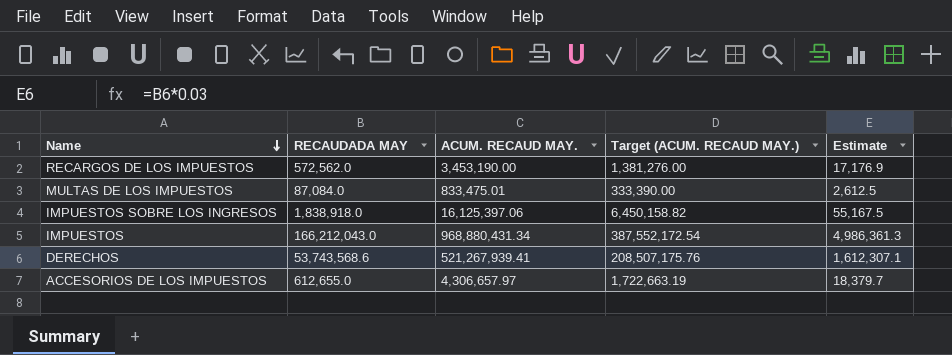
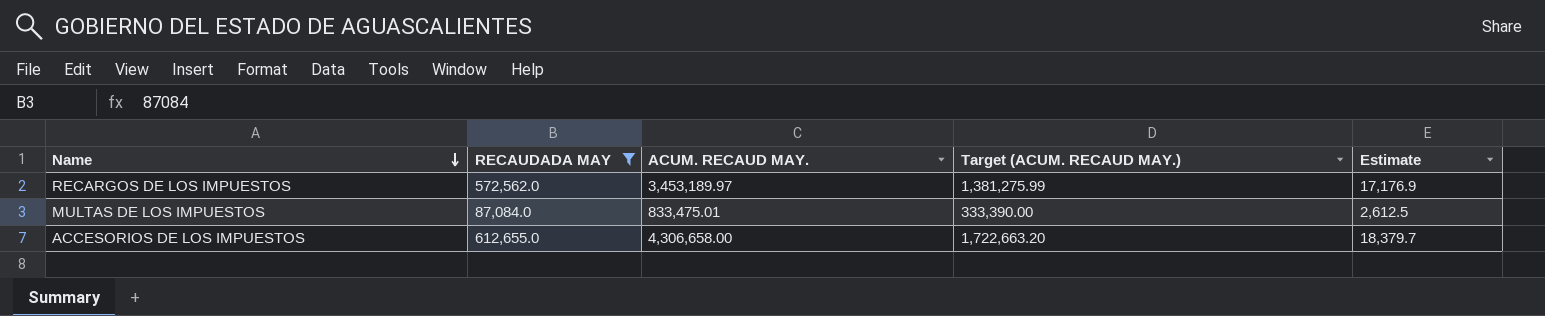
filter: none -> RECAUDADA MAY <= 612,655.0
RECARGOS DE LOS IMPUESTOS | ACUM. RECAUD MAY.: 3,453,190.00 -> 3,453,189.97
RECARGOS DE LOS IMPUESTOS | Target (ACUM. RECAUD MAY.): 1,381,276.00 -> 1,381,275.99
ACCESORIOS DE LOS IMPUESTOS | ACUM. RECAUD MAY.: 4,306,657.97 -> 4,306,658.00
ACCESORIOS DE LOS IMPUESTOS | Target (ACUM. RECAUD MAY.): 1,722,663.19 -> 1,722,663.20

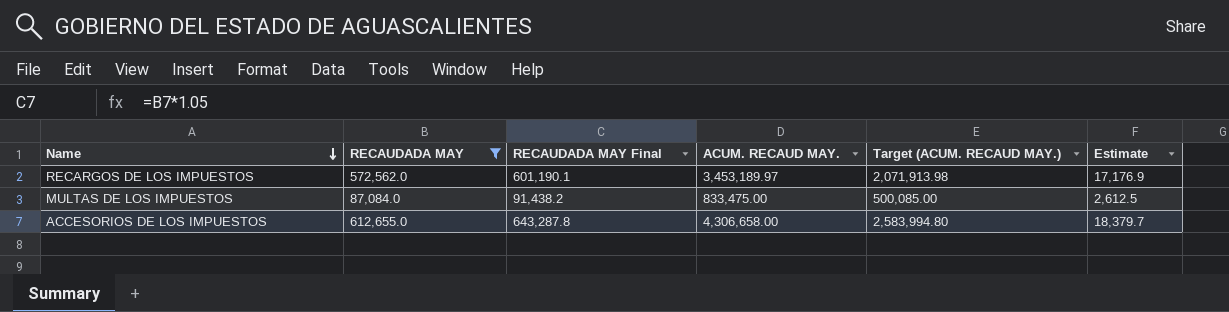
column RECAUDADA MAY Final | formula: none -> [RECAUDADA MAY] * 1.05
column Target (ACUM. RECAUD MAY.) | formula: [ACUM. RECAUD MAY.] * 0.4 -> [ACUM. RECAUD MAY.] * 0.6
MULTAS DE LOS IMPUESTOS | ACUM. RECAUD MAY.: 833,475.01 -> 833,475.00

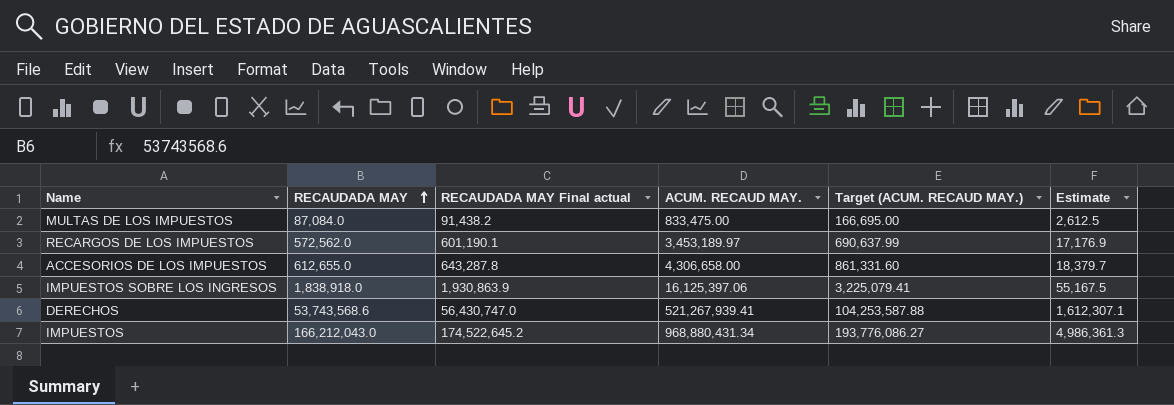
filter: RECAUDADA MAY <= 612,655.0 -> none
row order: Name descending -> RECAUDADA MAY ascending
column name: RECAUDADA MAY Final -> RECAUDADA MAY Final actual
column Target (ACUM. RECAUD MAY.) | formula: [ACUM. RECAUD MAY.] * 0.6 -> [ACUM. RECAUD MAY.] * 0.2

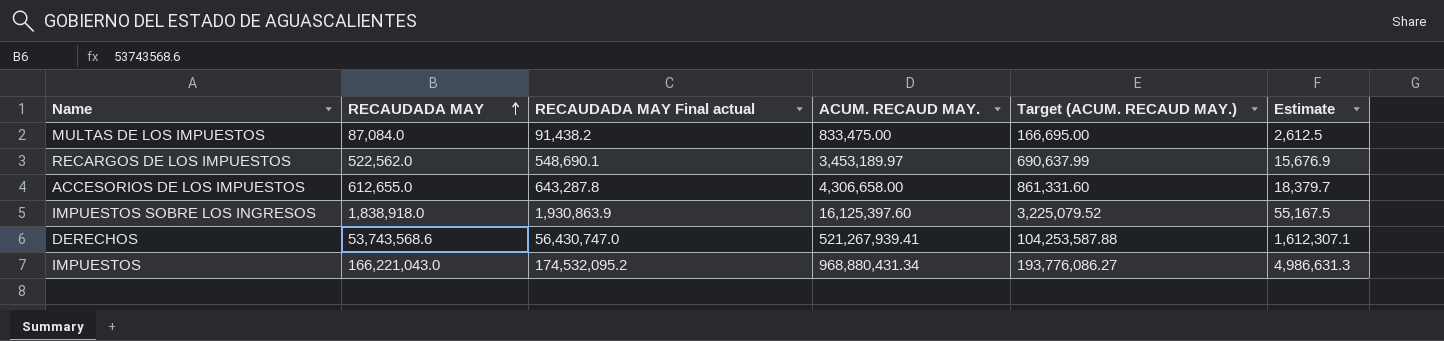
RECARGOS DE LOS IMPUESTOS | RECAUDADA MAY: 572,562.0 -> 522,562.0
RECARGOS DE LOS IMPUESTOS | RECAUDADA MAY Final actual: 601,190.1 -> 548,690.1
RECARGOS DE LOS IMPUESTOS | Estimate: 17,176.9 -> 15,676.9
IMPUESTOS SOBRE LOS INGRESOS | ACUM. RECAUD MAY.: 16,125,397.06 -> 16,125,397.60
IMPUESTOS SOBRE LOS INGRESOS | Target (ACUM. RECAUD MAY.): 3,225,079.41 -> 3,225,079.52
IMPUESTOS | RECAUDADA MAY: 166,212,043.0 -> 166,221,043.0
IMPUESTOS | RECAUDADA MAY Final actual: 174,522,645.2 -> 174,532,095.2
IMPUESTOS | Estimate: 4,986,361.3 -> 4,986,631.3

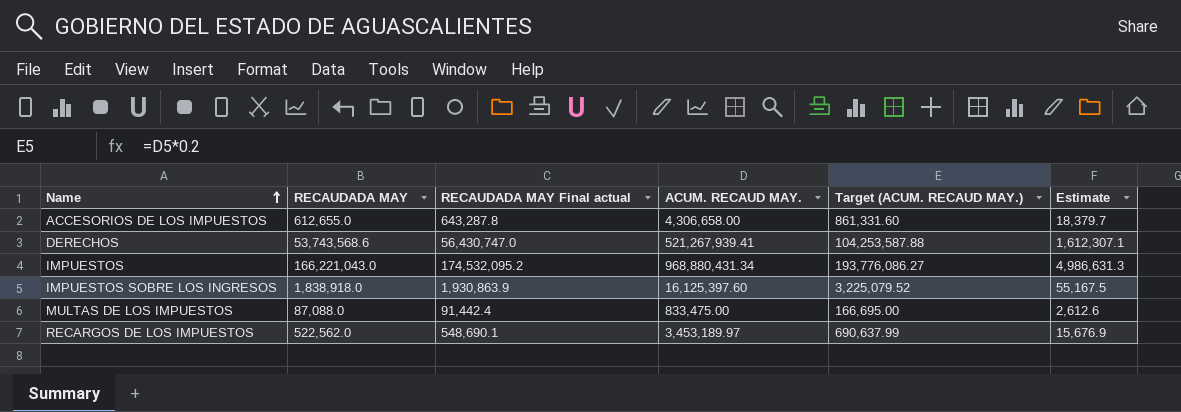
row order: RECAUDADA MAY ascending -> Name ascending
MULTAS DE LOS IMPUESTOS | RECAUDADA MAY: 87,084.0 -> 87,088.0
MULTAS DE LOS IMPUESTOS | RECAUDADA MAY Final actual: 91,438.2 -> 91,442.4
MULTAS DE LOS IMPUESTOS | Estimate: 2,612.5 -> 2,612.6

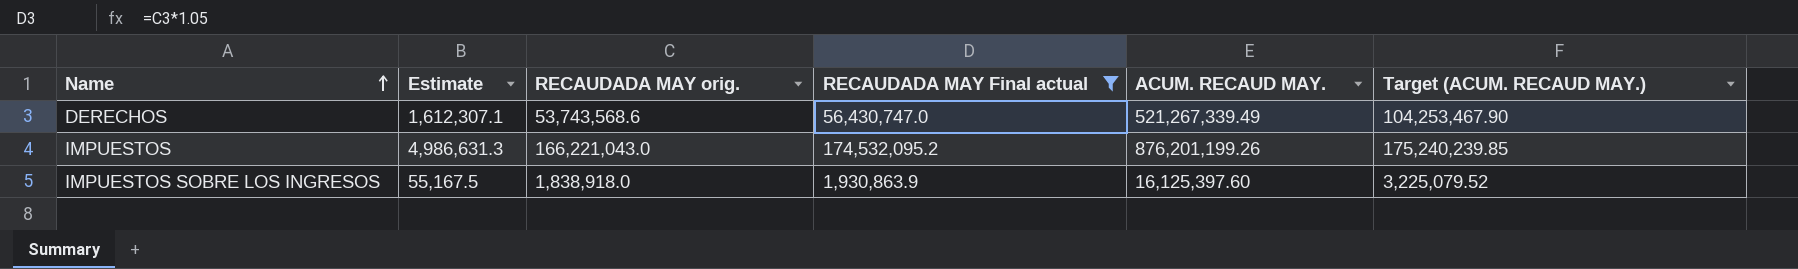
filter: none -> RECAUDADA MAY Final actual >= 1,930,863.9
column Estimate | position: 6 -> 2
column name: RECAUDADA MAY -> RECAUDADA MAY orig.
DERECHOS | ACUM. RECAUD MAY.: 521,267,939.41 -> 521,267,339.49
DERECHOS | Target (ACUM. RECAUD MAY.): 104,253,587.88 -> 104,253,467.90
IMPUESTOS | ACUM. RECAUD MAY.: 968,880,431.34 -> 876,201,199.26
IMPUESTOS | Target (ACUM. RECAUD MAY.): 193,776,086.27 -> 175,240,239.85

